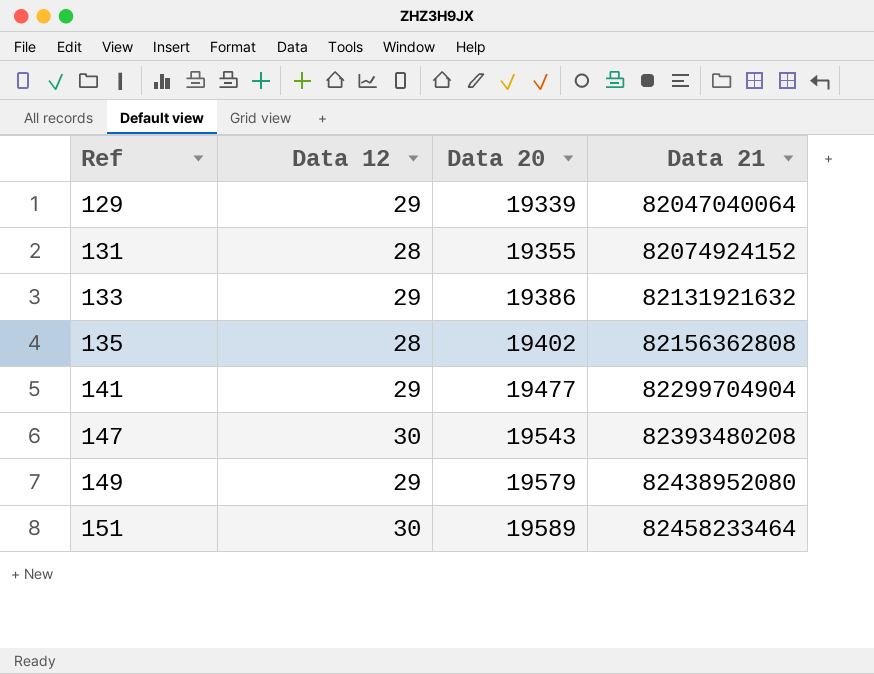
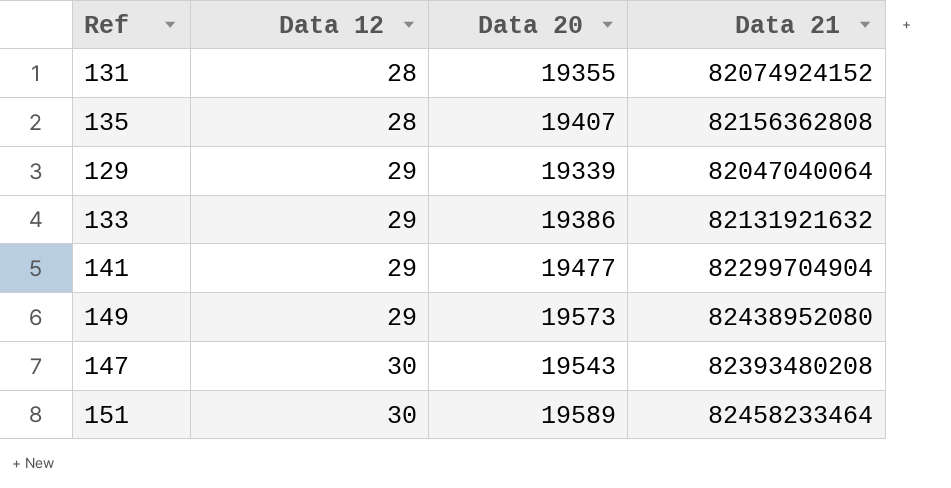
row order: Ref ascending -> Data 12 ascending
135 | Data 20: 19402 -> 19407
149 | Data 20: 19579 -> 19573

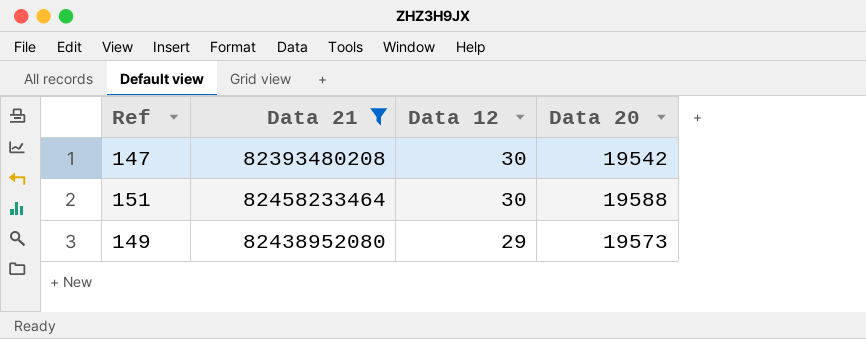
filter: none -> Data 21 >= 82393480208
row order: Data 12 ascending -> Data 12 descending
column Data 21 | position: 4 -> 2
147 | Data 20: 19543 -> 19542
151 | Data 20: 19589 -> 19588

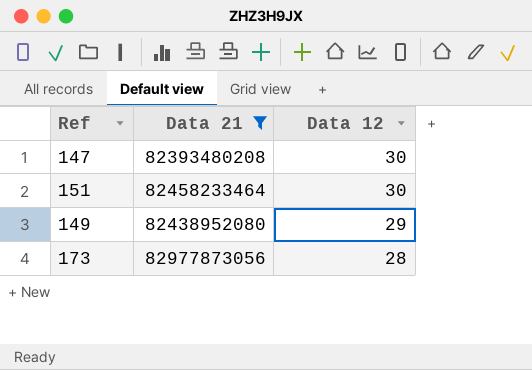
column Data 20 | position: 4 -> none
row 173: none -> 82977873056 | 28

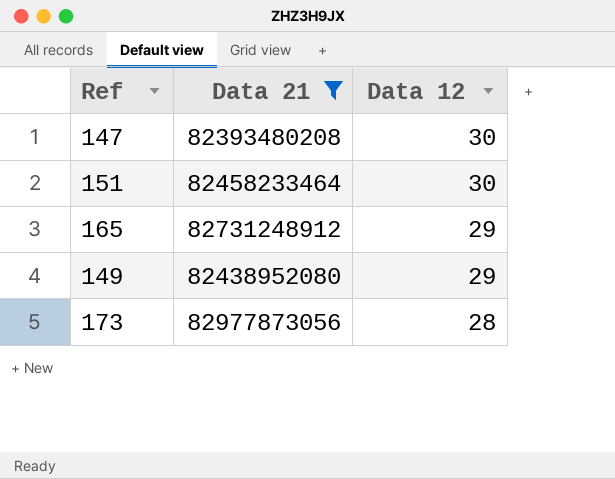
row 165: none -> 82731248912 | 29

